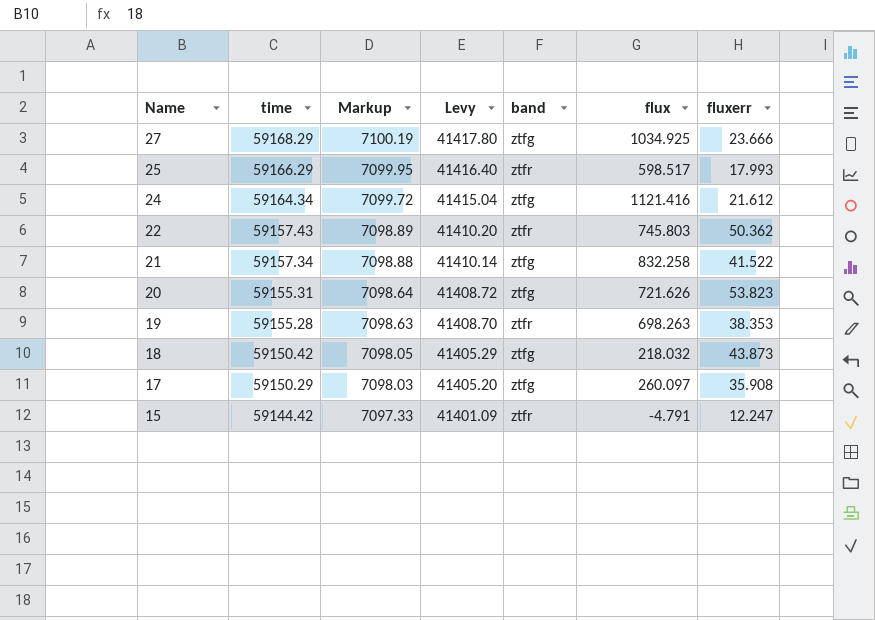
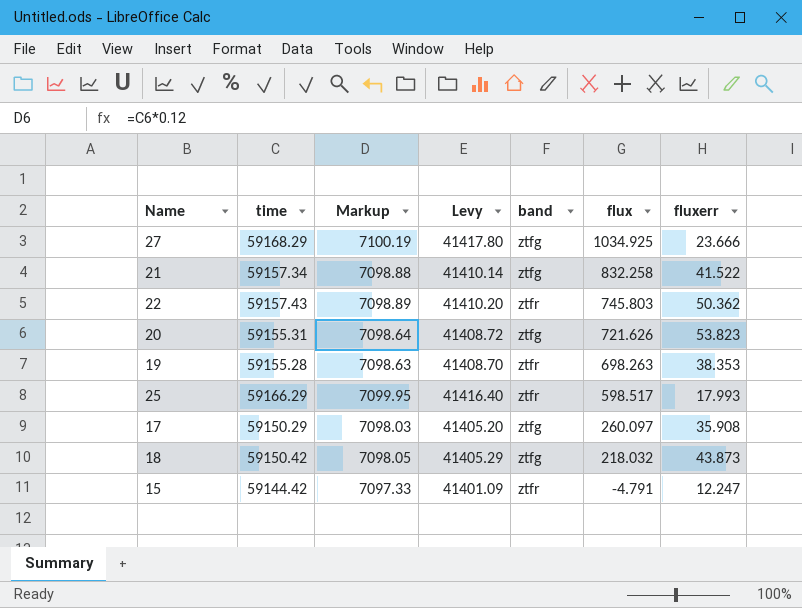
row order: Name descending -> flux descending
row 24: 59164.34 | 7099.72 | 41415.04 | ztfg | 1121.416 | 21.612 -> none

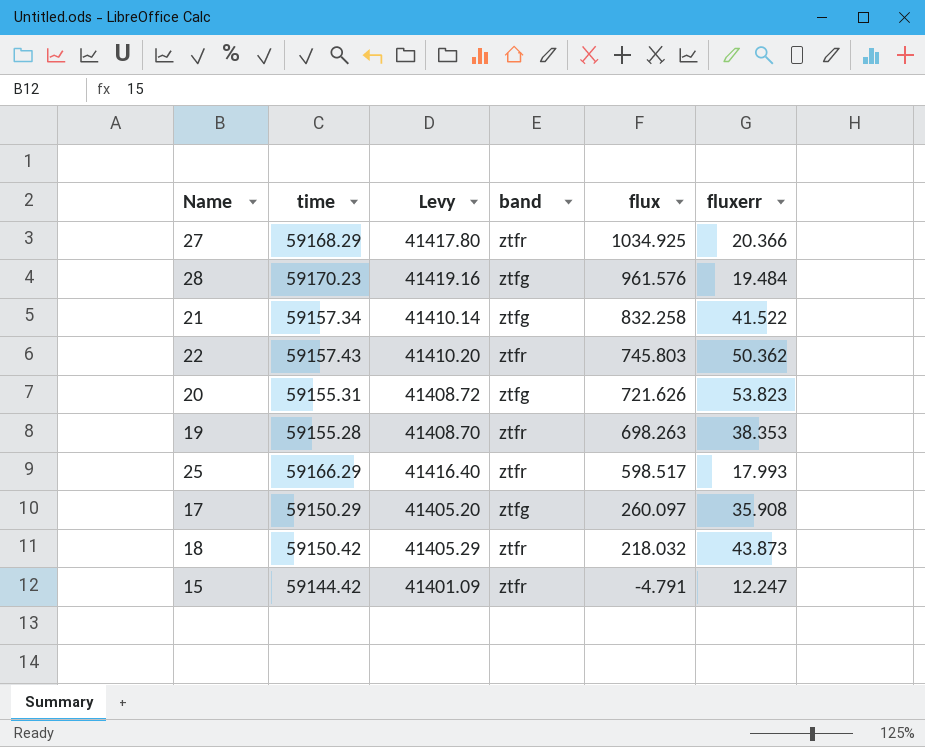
column Markup | formula: [time] * 0.12 -> none
27 | band: ztfg -> ztfr
27 | fluxerr: 23.666 -> 20.366
row 28: none -> 59170.23 | 41419.16 | ztfg | 961.576 | 19.484
18 | band: ztfg -> ztfr

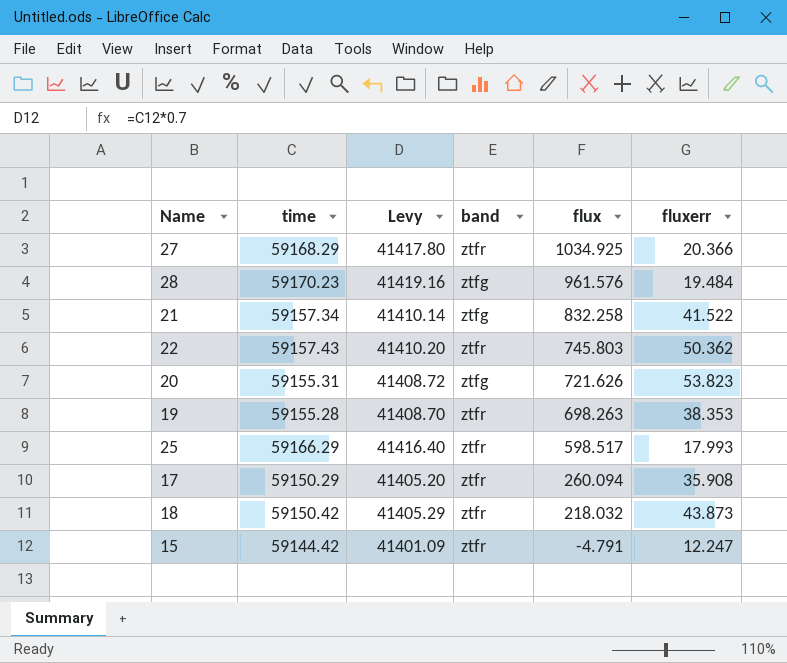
17 | band: ztfg -> ztfr
17 | flux: 260.097 -> 260.094

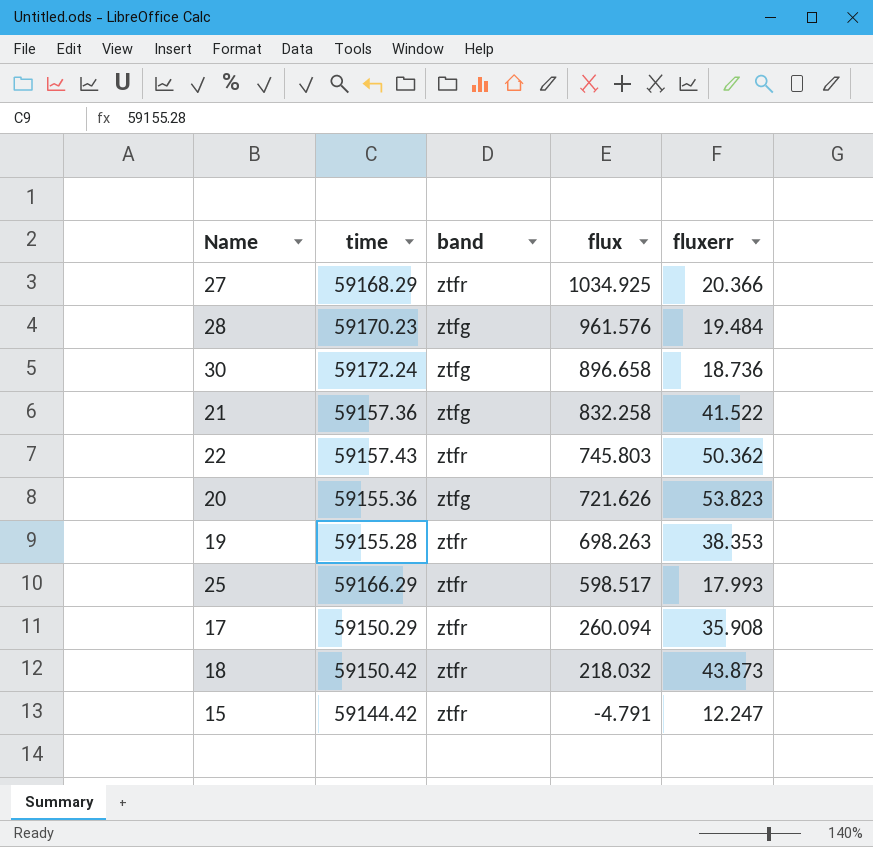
column Levy | formula: [time] * 0.7 -> none
row 30: none -> 59172.24 | ztfg | 896.658 | 18.736
21 | time: 59157.34 -> 59157.36
20 | time: 59155.31 -> 59155.36

